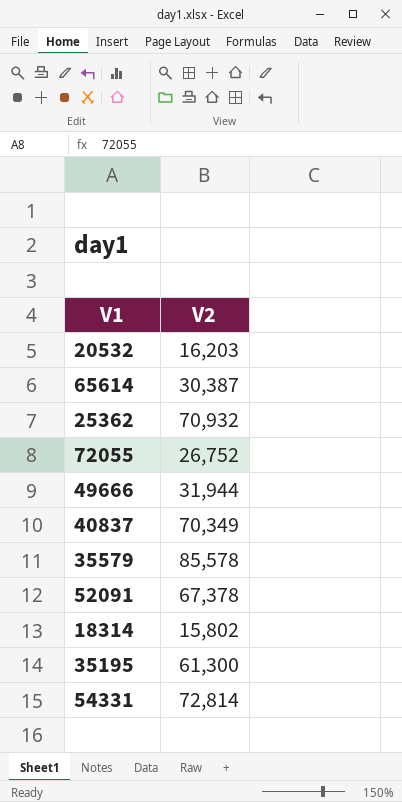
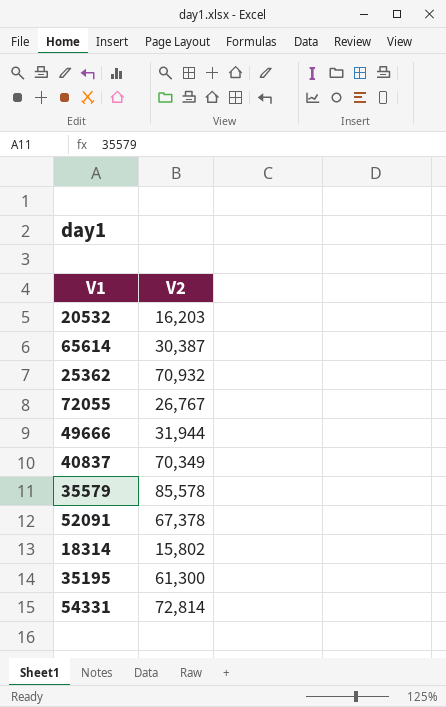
72055 | V2: 26,752 -> 26,767

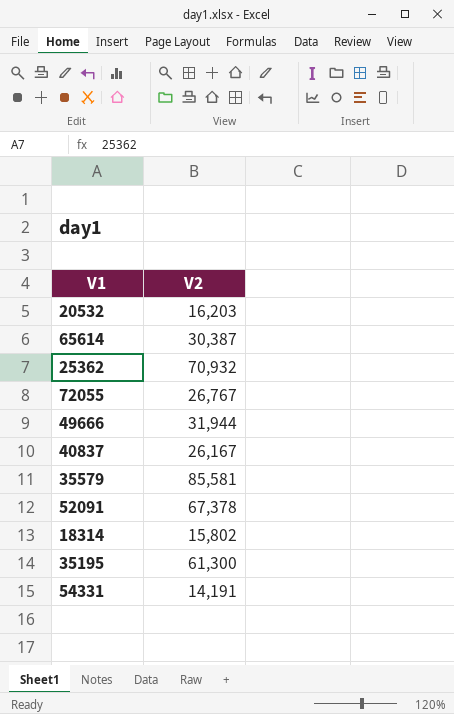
40837 | V2: 70,349 -> 26,167
35579 | V2: 85,578 -> 85,581
54331 | V2: 72,814 -> 14,191

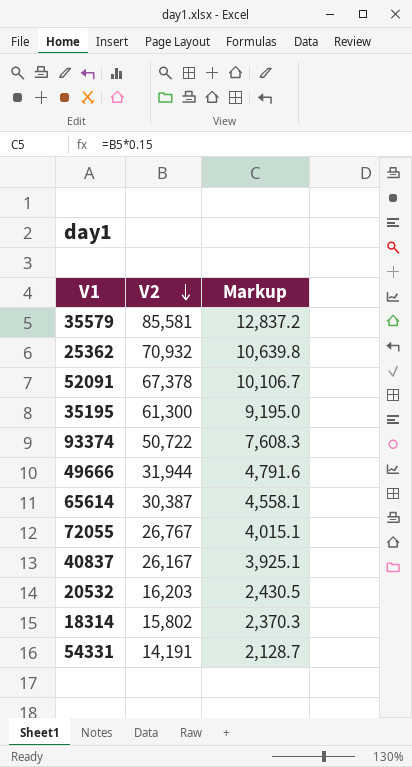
row order: none -> V2 descending
column Markup | formula: none -> [V2] * 0.15
row 93374: none -> 50,722 | 7,608.3

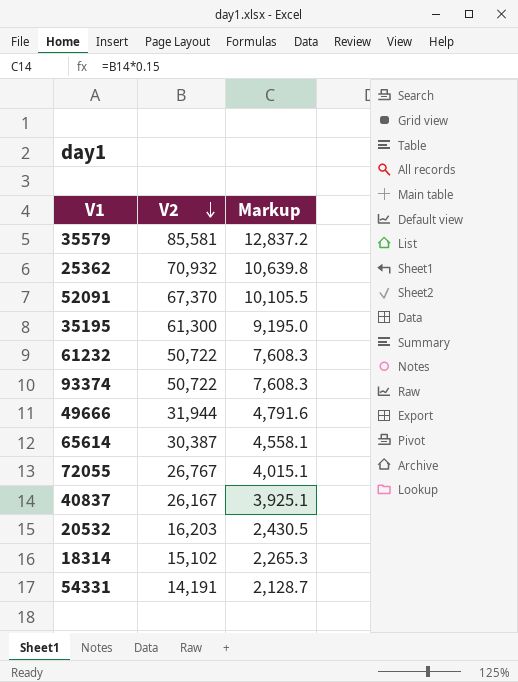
52091 | V2: 67,378 -> 67,370
52091 | Markup: 10,106.7 -> 10,105.5
row 61232: none -> 50,722 | 7,608.3
18314 | V2: 15,802 -> 15,102
18314 | Markup: 2,370.3 -> 2,265.3

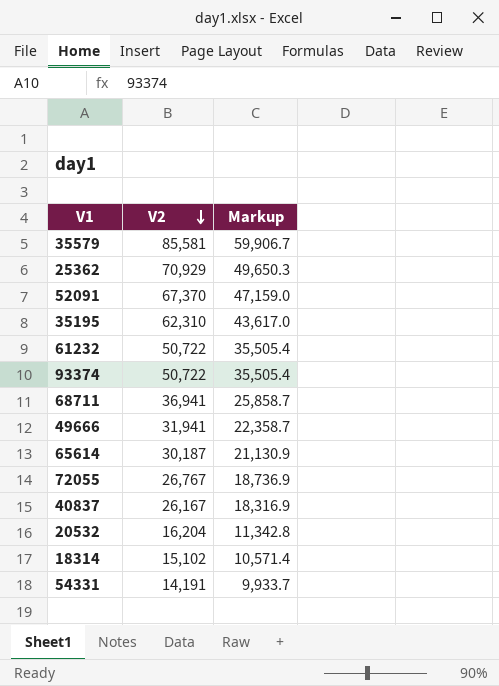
column Markup | formula: [V2] * 0.15 -> [V2] * 0.7
25362 | V2: 70,932 -> 70,929
35195 | V2: 61,300 -> 62,310
row 68711: none -> 36,941 | 25,858.7
49666 | V2: 31,944 -> 31,941
65614 | V2: 30,387 -> 30,187
20532 | V2: 16,203 -> 16,204

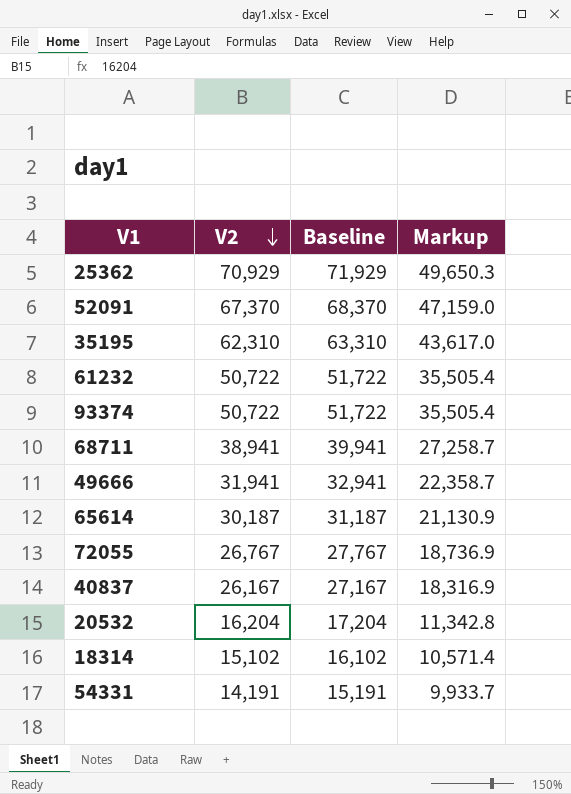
column Baseline | formula: none -> [V2] + 1000
row 35579: 85,581 | 59,906.7 -> none
68711 | V2: 36,941 -> 38,941
68711 | Markup: 25,858.7 -> 27,258.7

